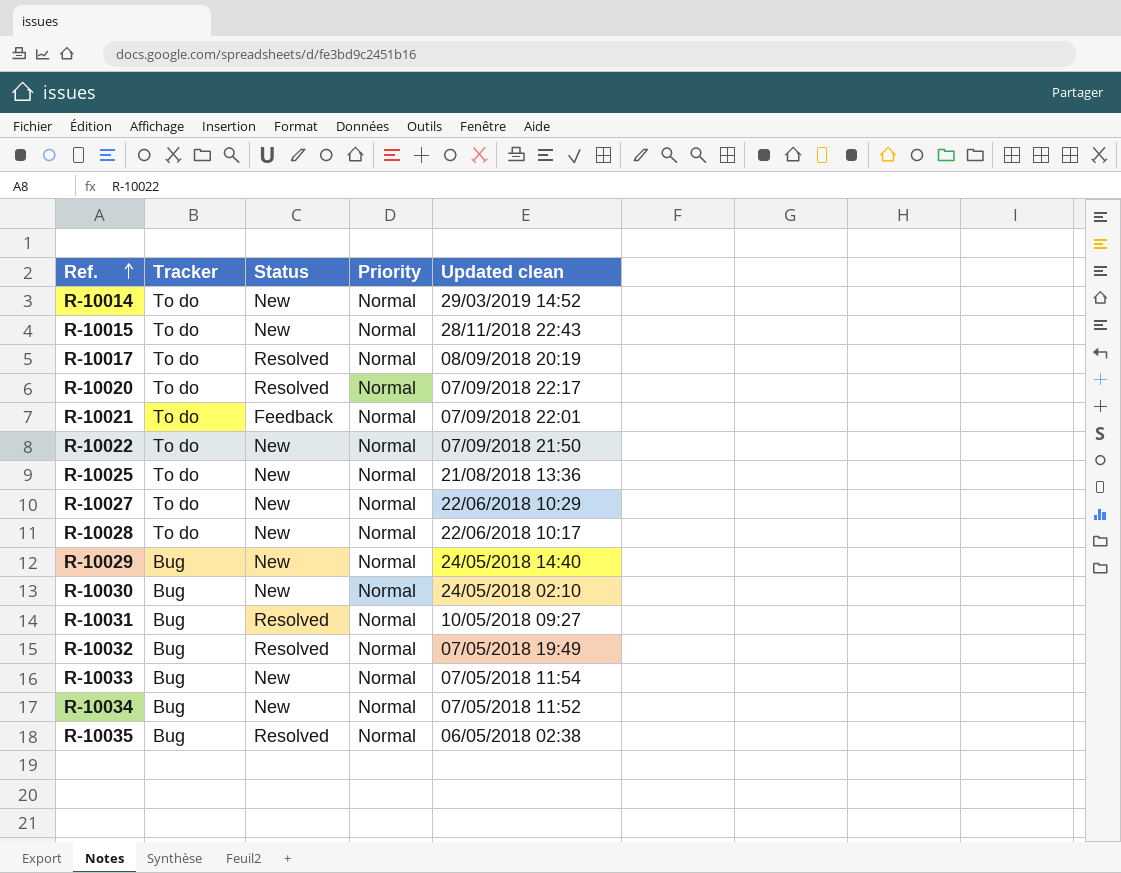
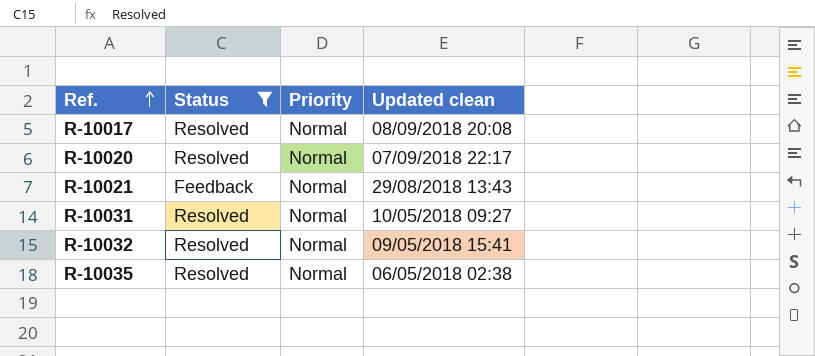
filter: none -> Status != New
column Tracker | position: 2 -> none
R-10017 | Updated clean: 08/09/2018 20:19 -> 08/09/2018 20:08
R-10021 | Updated clean: 07/09/2018 22:01 -> 29/08/2018 13:43
R-10032 | Updated clean: 07/05/2018 19:49 -> 09/05/2018 15:41

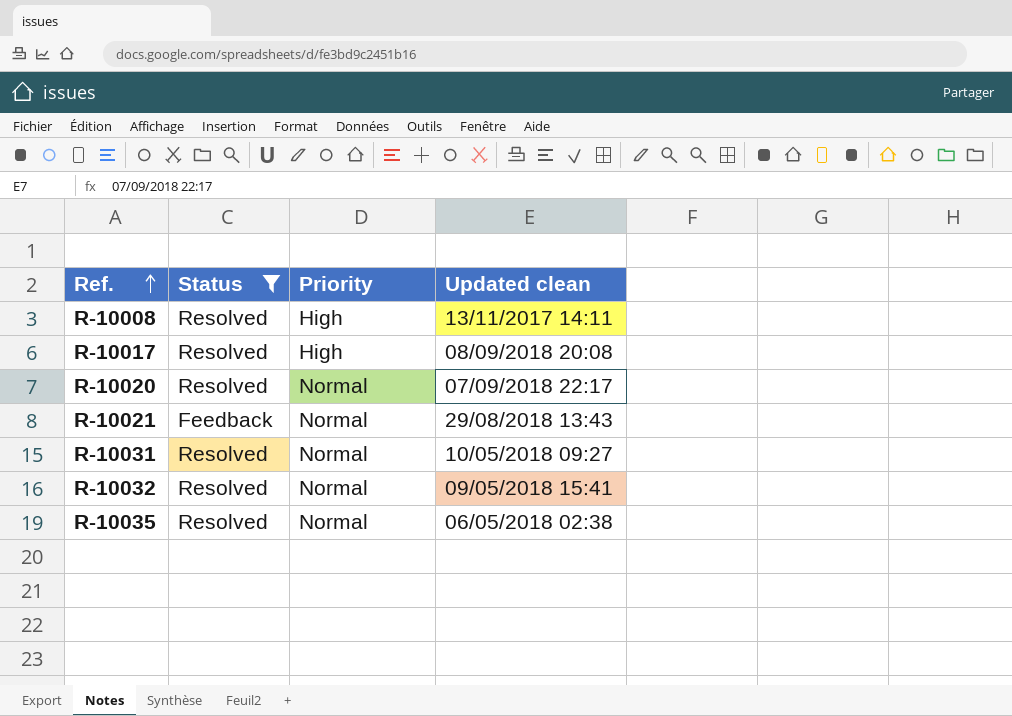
row R-10008: none -> Resolved | High | 13/11/2017 14:11
R-10017 | Priority: Normal -> High

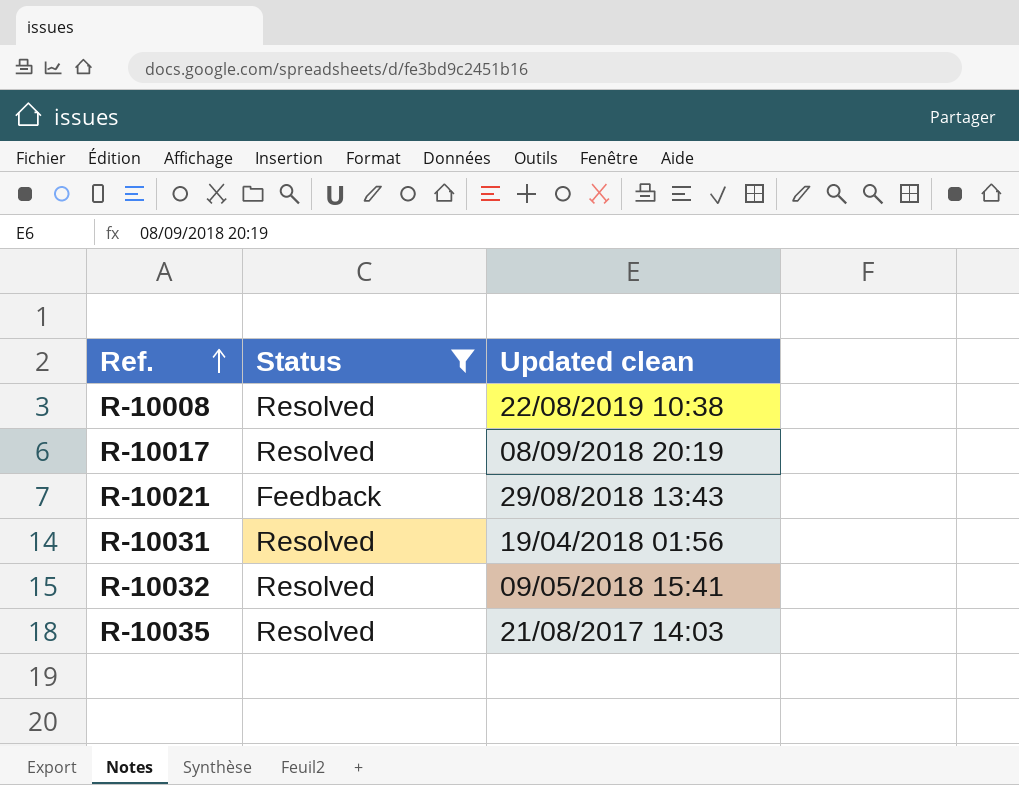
column Priority | position: 3 -> none
row R-10020: Resolved | Normal | 07/09/2018 22:17 -> none
R-10008 | Updated clean: 13/11/2017 14:11 -> 22/08/2019 10:38
R-10017 | Updated clean: 08/09/2018 20:08 -> 08/09/2018 20:19
R-10031 | Updated clean: 10/05/2018 09:27 -> 19/04/2018 01:56
R-10035 | Updated clean: 06/05/2018 02:38 -> 21/08/2017 14:03

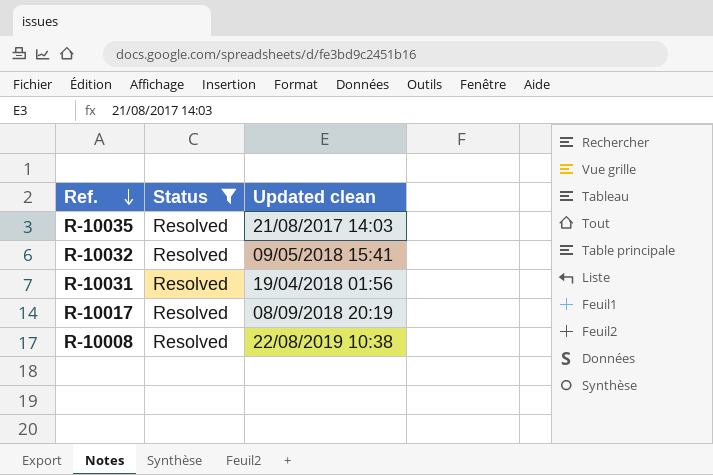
row order: Ref. ascending -> Ref. descending
row R-10021: Feedback | 29/08/2018 13:43 -> none

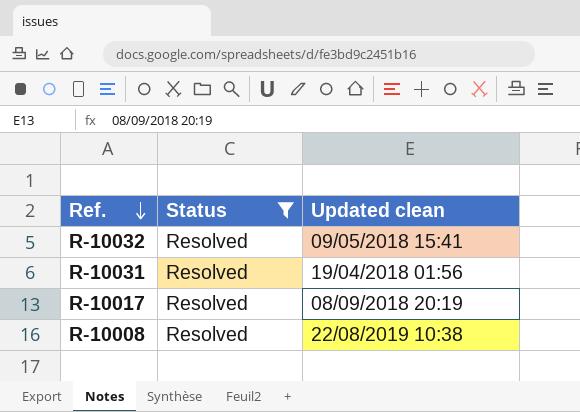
row R-10035: Resolved | 21/08/2017 14:03 -> none

